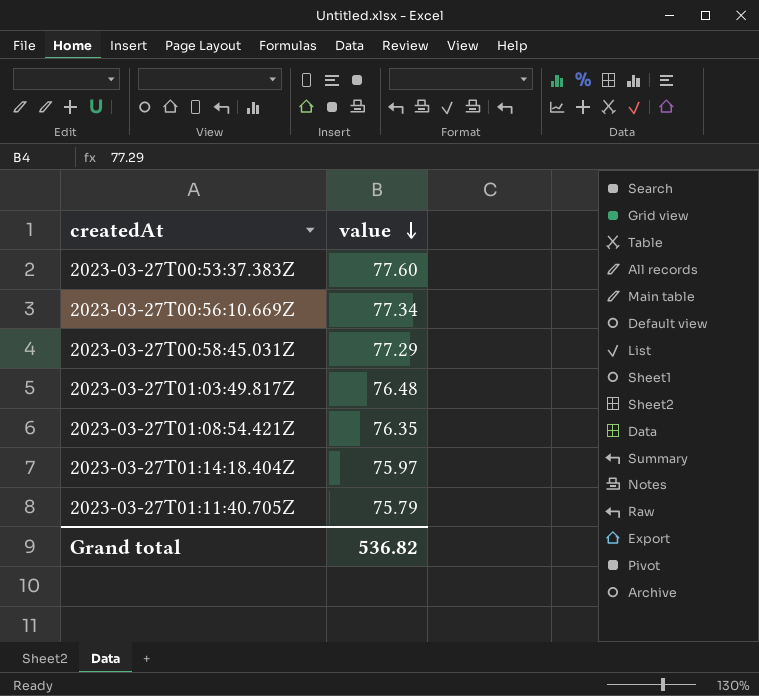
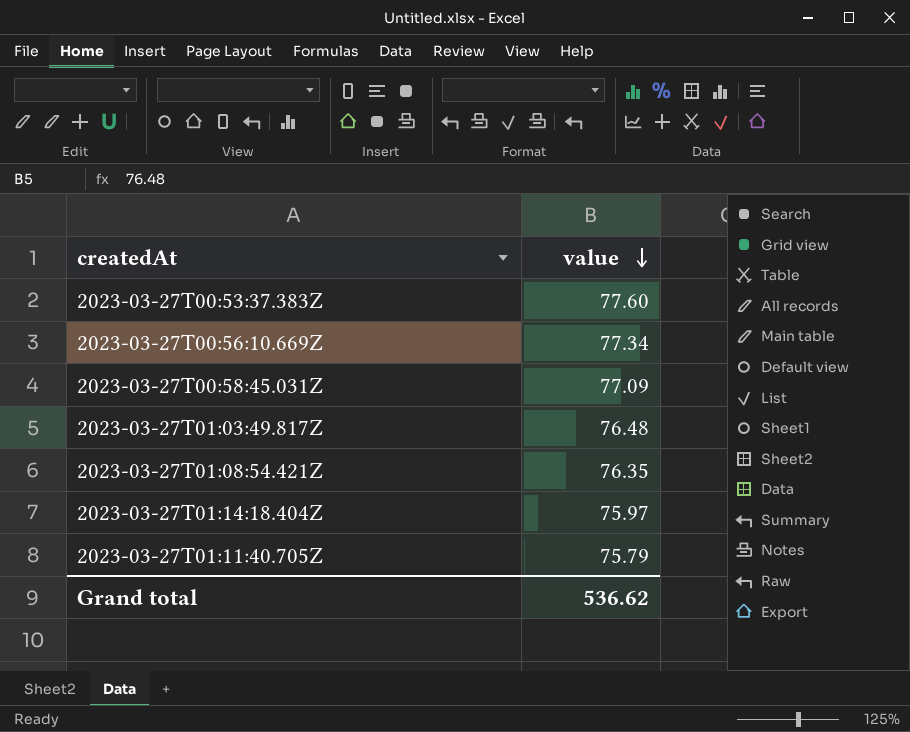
2023-03-27T00:58:45.031Z | value: 77.29 -> 77.09
Grand total | value: 536.82 -> 536.62

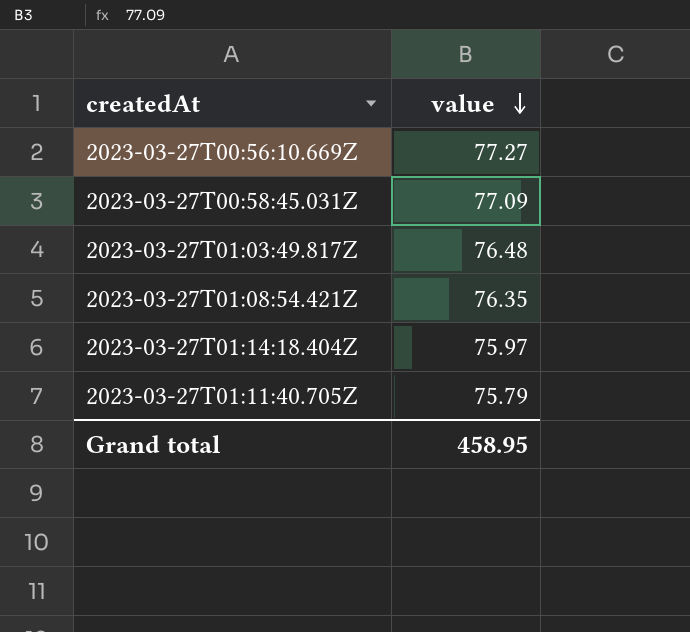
row 2023-03-27T00:53:37.383Z: 77.60 -> none
2023-03-27T00:56:10.669Z | value: 77.34 -> 77.27
Grand total | value: 536.62 -> 458.95

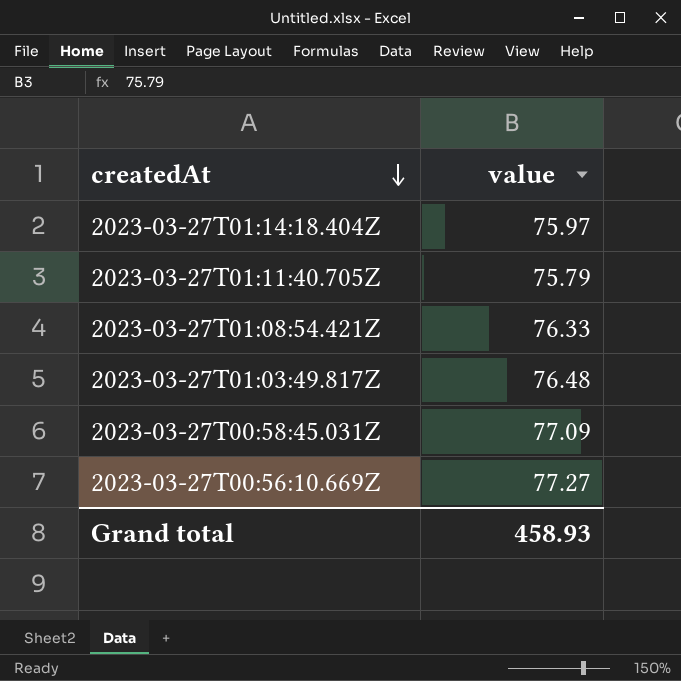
row order: value descending -> createdAt descending
2023-03-27T01:08:54.421Z | value: 76.35 -> 76.33
Grand total | value: 458.95 -> 458.93

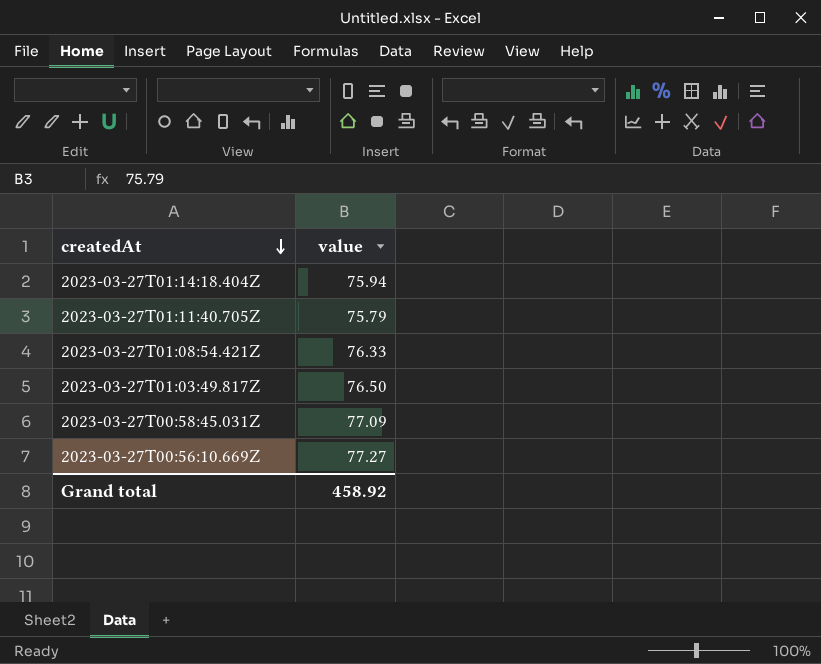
2023-03-27T01:14:18.404Z | value: 75.97 -> 75.94
2023-03-27T01:03:49.817Z | value: 76.48 -> 76.50
Grand total | value: 458.93 -> 458.92

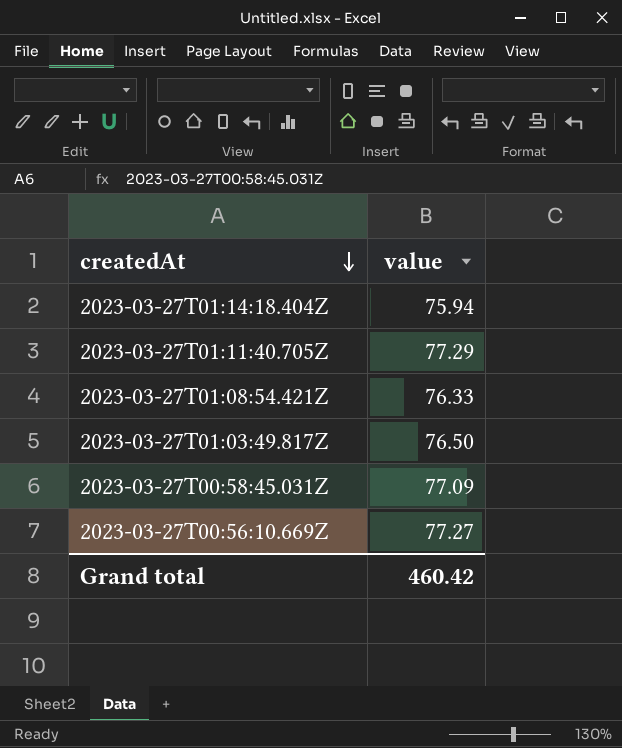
2023-03-27T01:11:40.705Z | value: 75.79 -> 77.29
Grand total | value: 458.92 -> 460.42

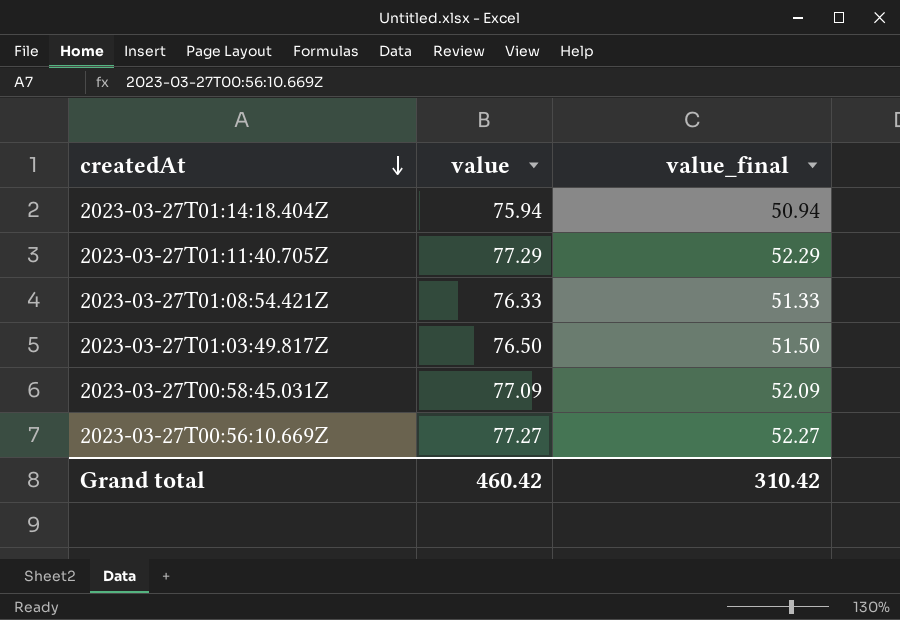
column value_final | formula: none -> [value] - 25

